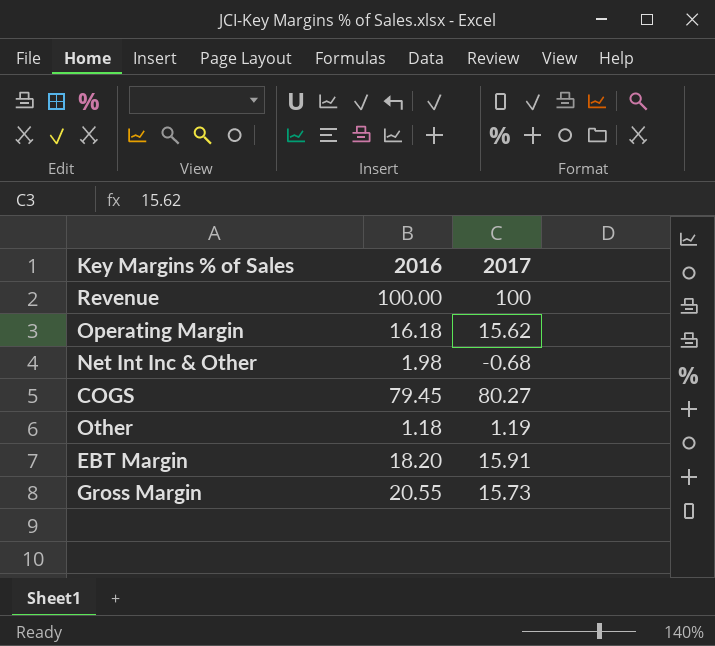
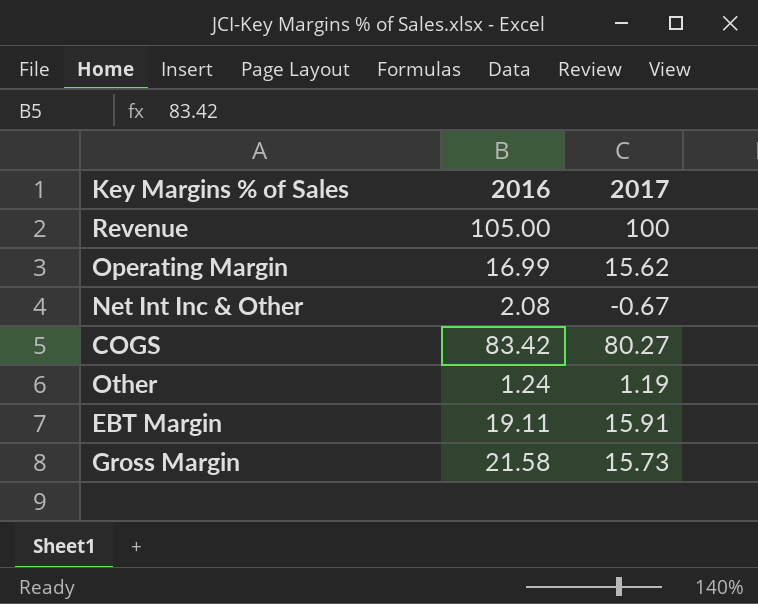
Revenue | 2016: 100.00 -> 105.00
Operating Margin | 2016: 16.18 -> 16.99
Net Int Inc & Other | 2016: 1.98 -> 2.08
Net Int Inc & Other | 2017: -0.68 -> -0.67
COGS | 2016: 79.45 -> 83.42
Other | 2016: 1.18 -> 1.24
EBT Margin | 2016: 18.20 -> 19.11
Gross Margin | 2016: 20.55 -> 21.58

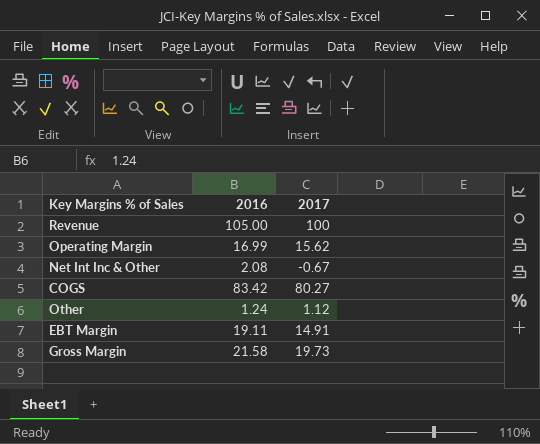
Other | 2017: 1.19 -> 1.12
EBT Margin | 2017: 15.91 -> 14.91
Gross Margin | 2017: 15.73 -> 19.73

